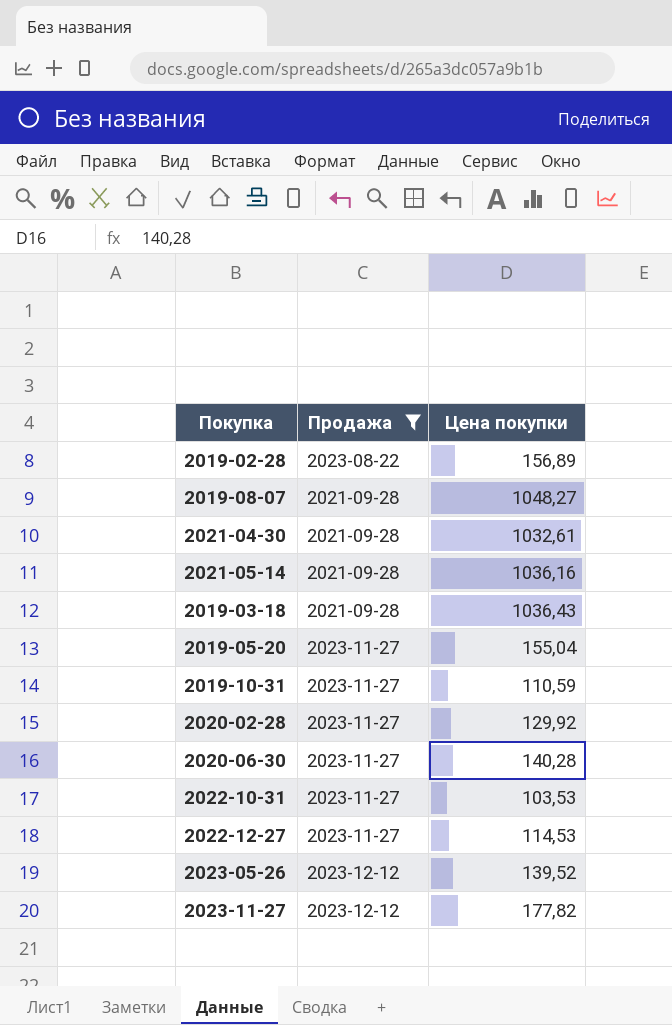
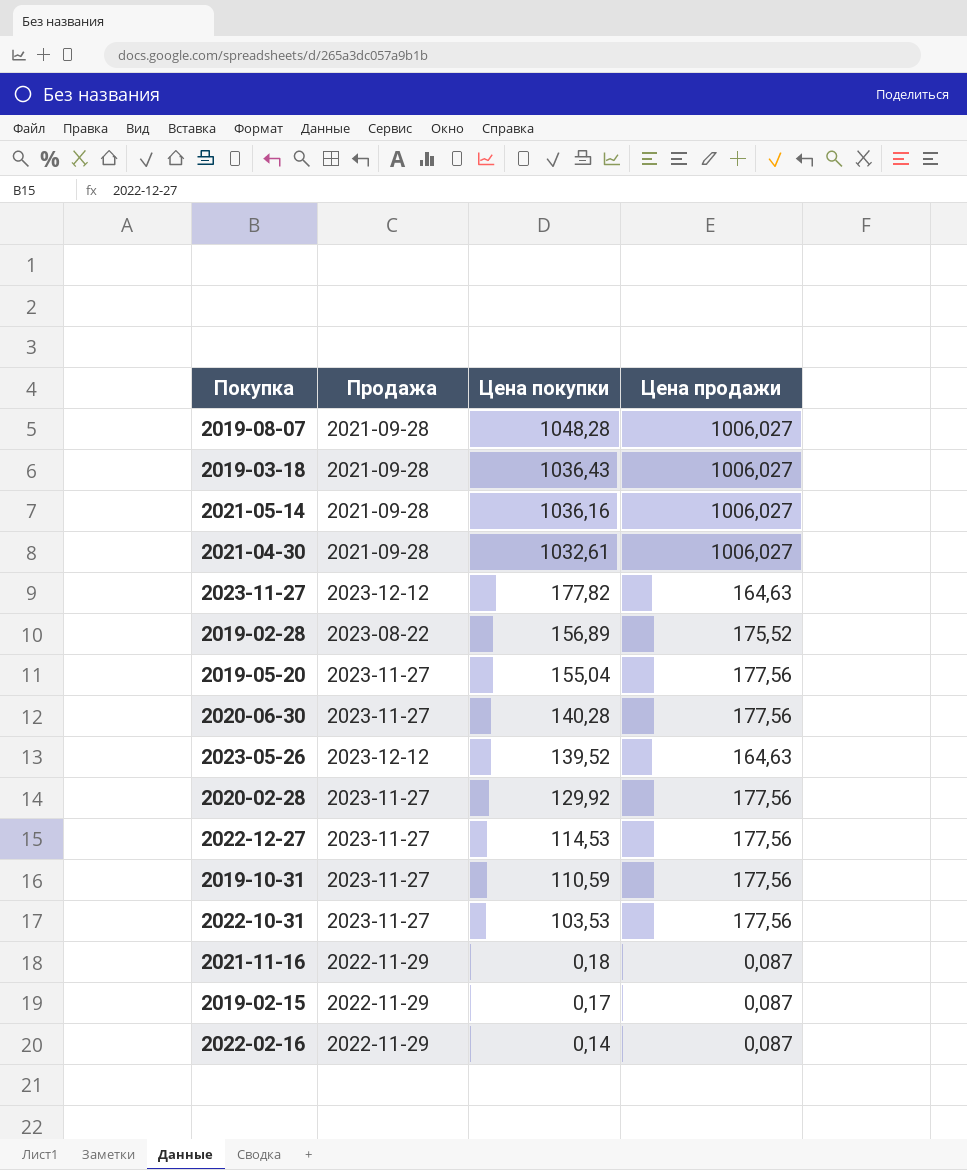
filter: Продажа != 2022-11-29 -> none
row order: none -> Цена покупки descending
column Цена продажи | position: none -> 4
2019-08-07 | Цена покупки: 1048,27 -> 1048,28

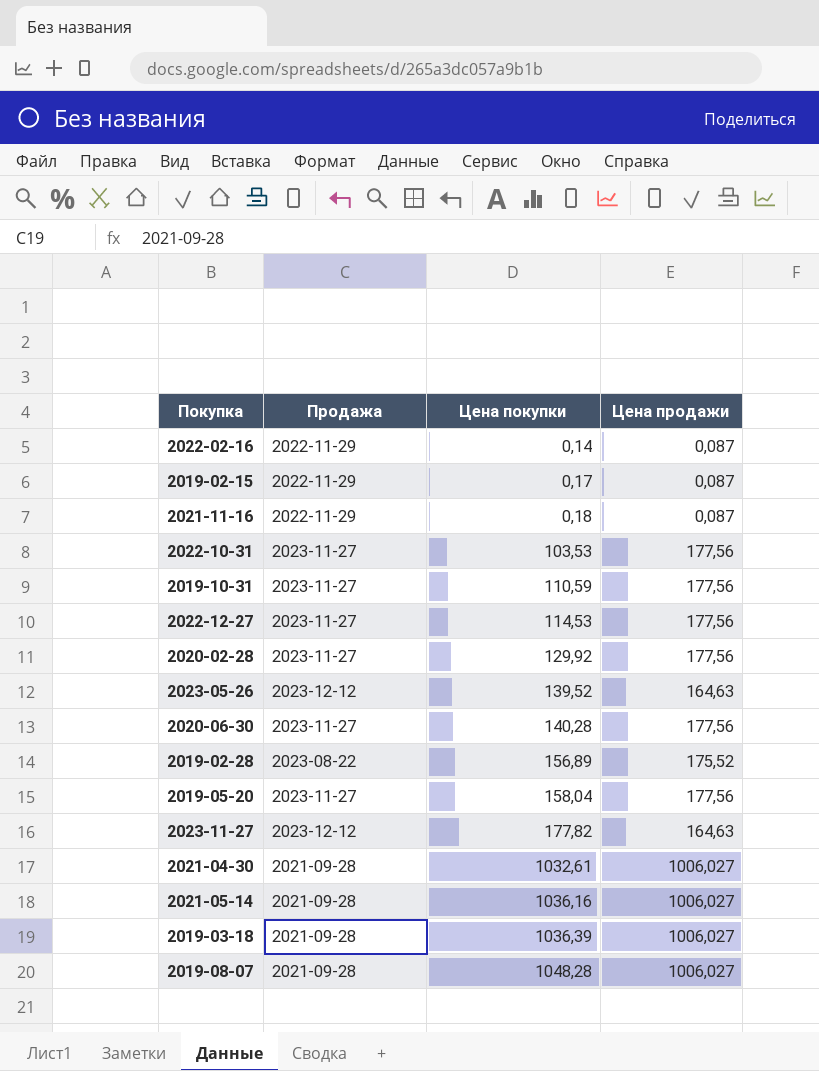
row order: Цена покупки descending -> Цена покупки ascending
2019-05-20 | Цена покупки: 155,04 -> 158,04
2019-03-18 | Цена покупки: 1036,43 -> 1036,39

